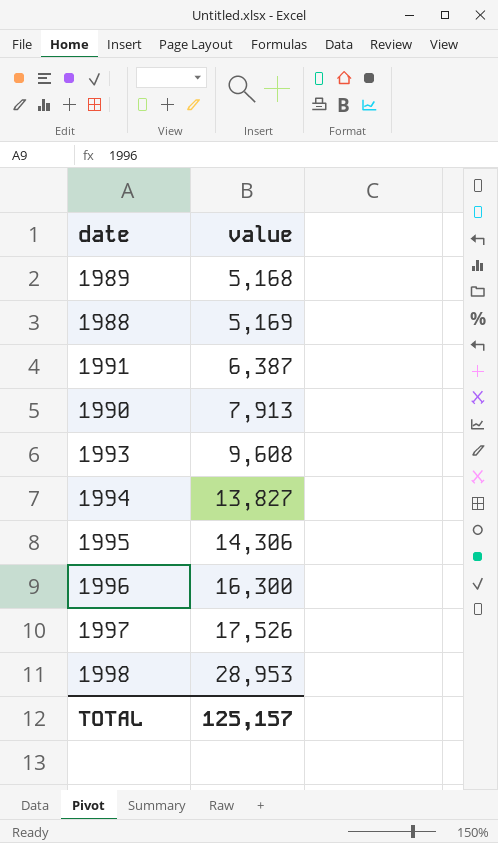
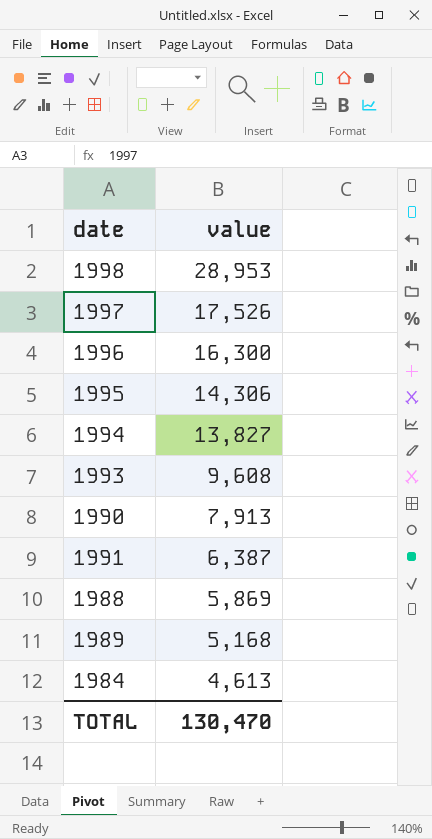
row order: value ascending -> value descending
1988 | value: 5,169 -> 5,869
row 1984: none -> 4,613
TOTAL | value: 125,157 -> 130,470

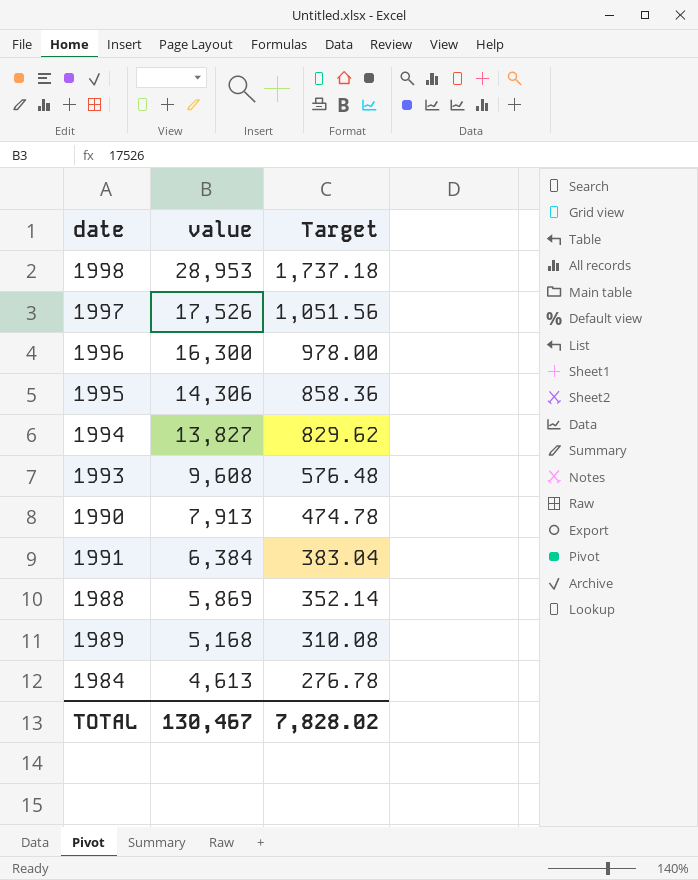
column Target | formula: none -> [value] * 0.06
1991 | value: 6,387 -> 6,384
TOTAL | value: 130,470 -> 130,467

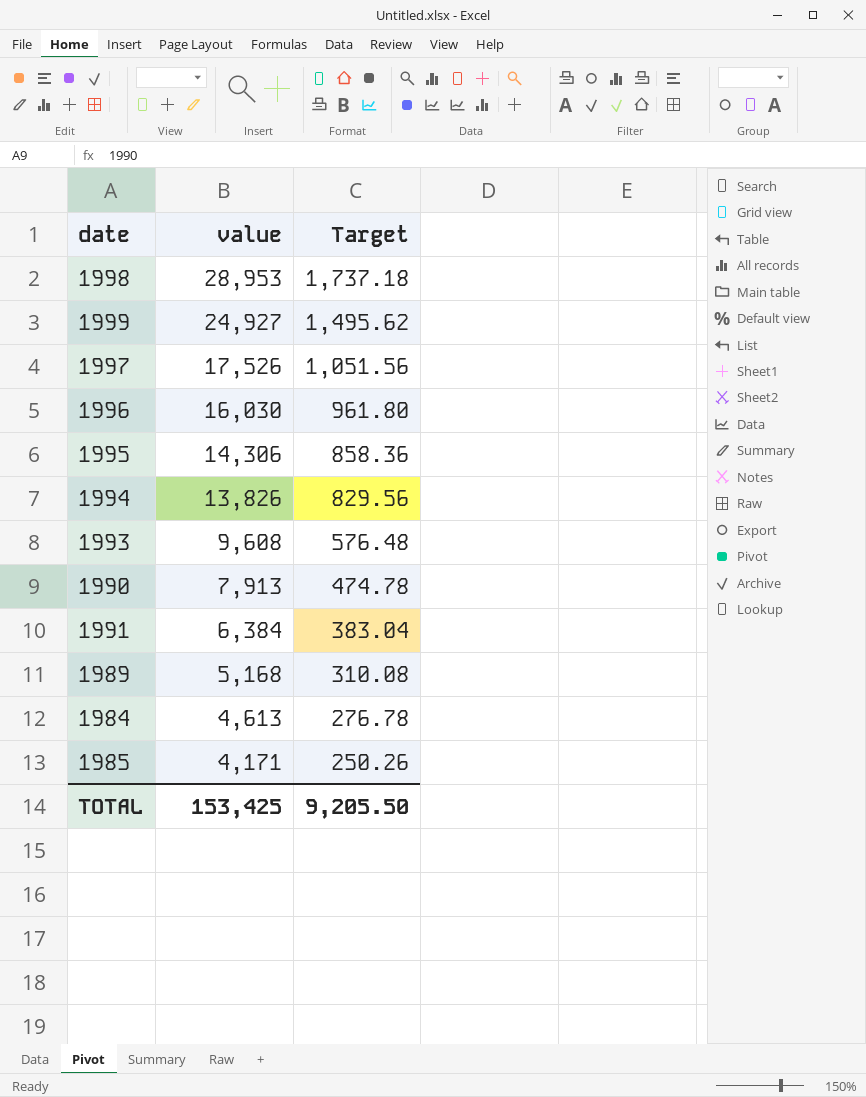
row 1988: 5,869 | 352.14 -> none
row 1999: none -> 24,927 | 1,495.62
1996 | value: 16,300 -> 16,030
1996 | Target: 978.00 -> 961.80
1994 | value: 13,827 -> 13,826
1994 | Target: 829.62 -> 829.56
row 1985: none -> 4,171 | 250.26
TOTAL | value: 130,467 -> 153,425
TOTAL | Target: 7,828.02 -> 9,205.50

